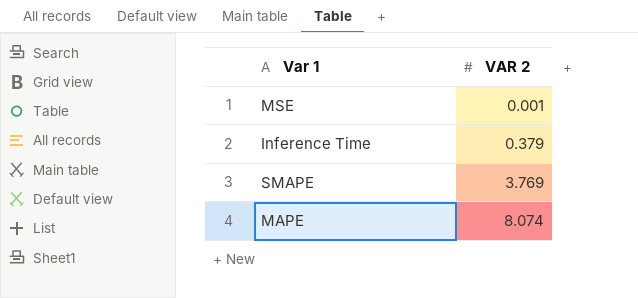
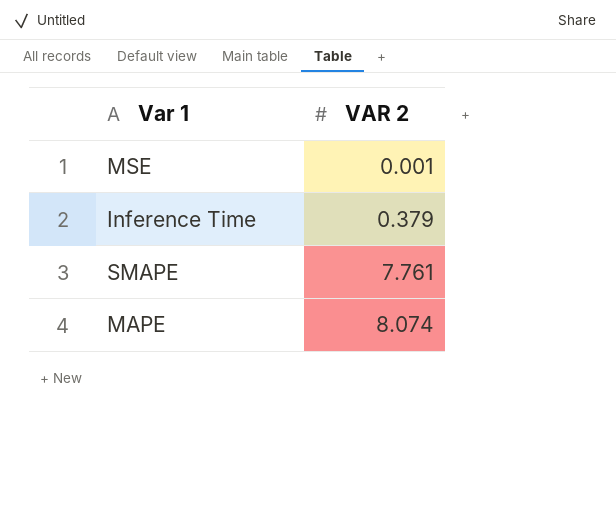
SMAPE | VAR 2: 3.769 -> 7.761

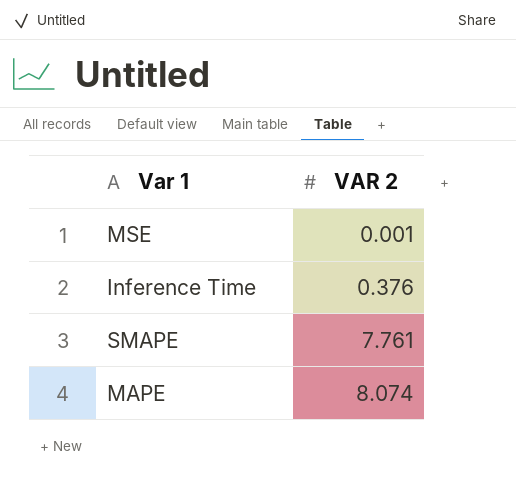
Inference Time | VAR 2: 0.379 -> 0.376

